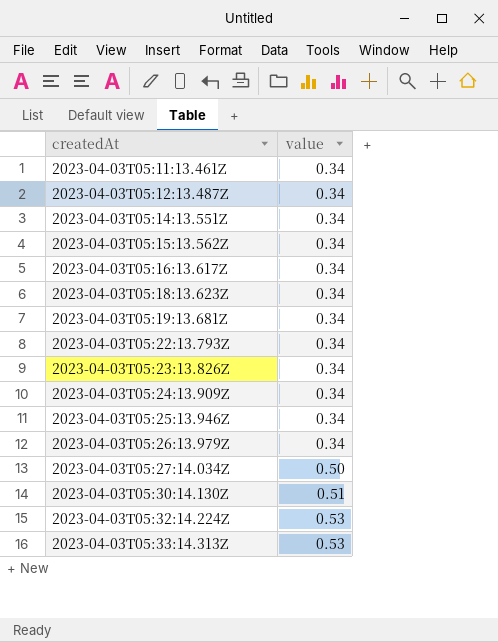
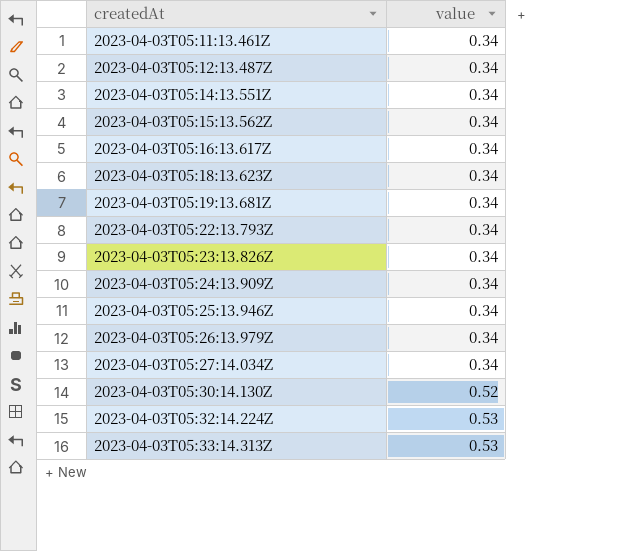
2023-04-03T05:27:14.034Z | value: 0.50 -> 0.34
2023-04-03T05:30:14.130Z | value: 0.51 -> 0.52

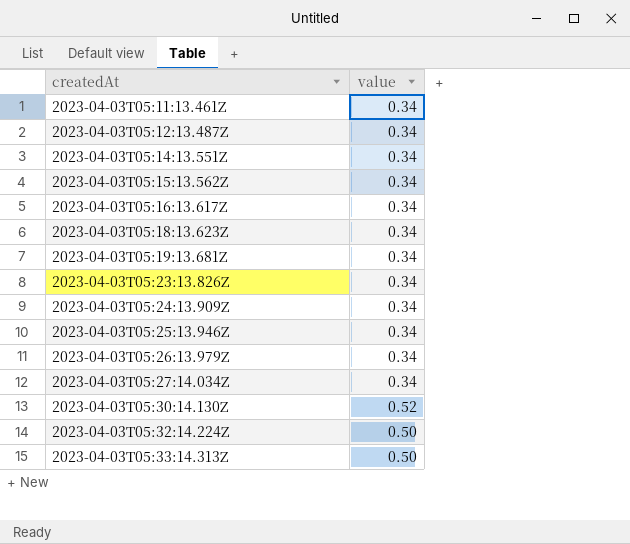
row 2023-04-03T05:22:13.793Z: 0.34 -> none
2023-04-03T05:32:14.224Z | value: 0.53 -> 0.50
2023-04-03T05:33:14.313Z | value: 0.53 -> 0.50

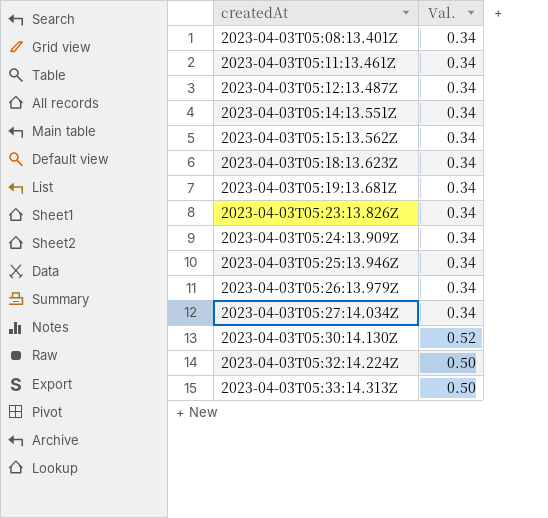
column name: value -> Val.
row 2023-04-03T05:16:13.617Z: 0.34 -> none
row 2023-04-03T05:08:13.401Z: none -> 0.34

